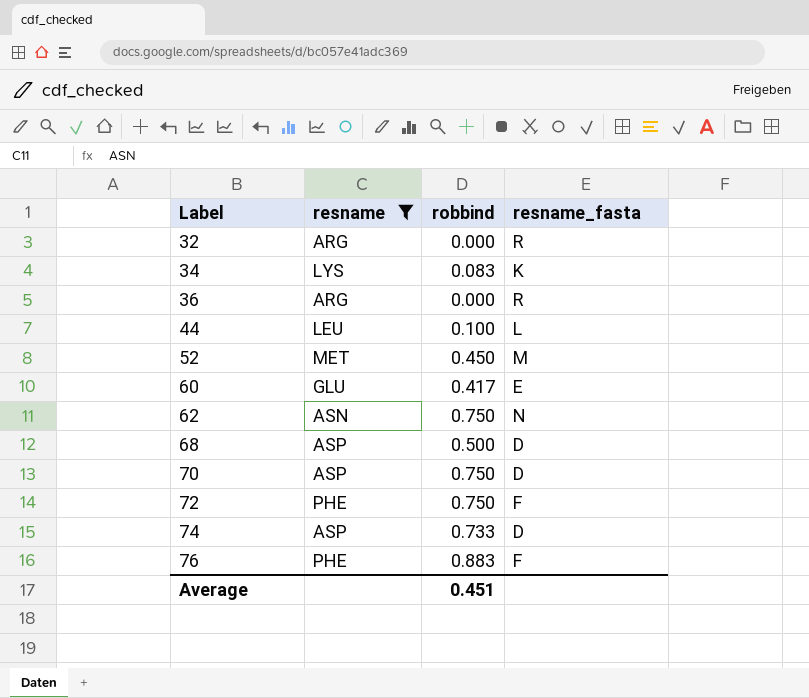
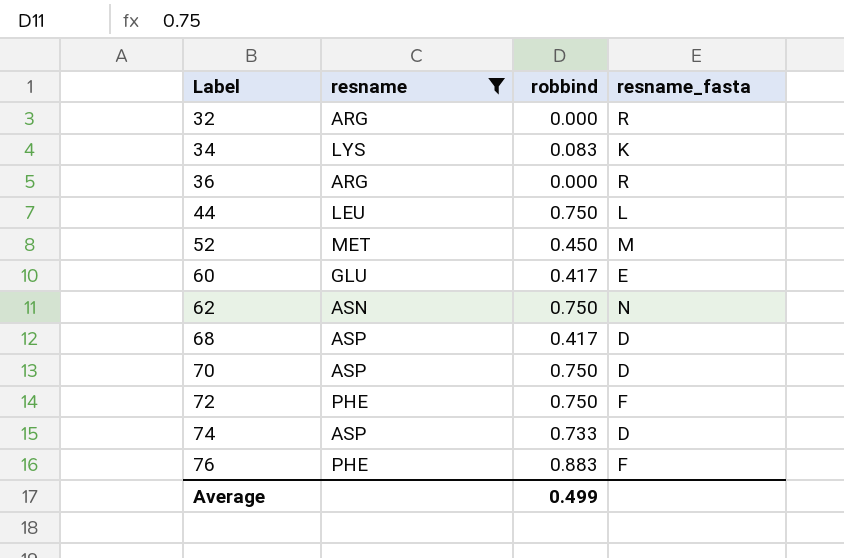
44 | robbind: 0.100 -> 0.750
68 | robbind: 0.500 -> 0.417
Average | robbind: 0.451 -> 0.499

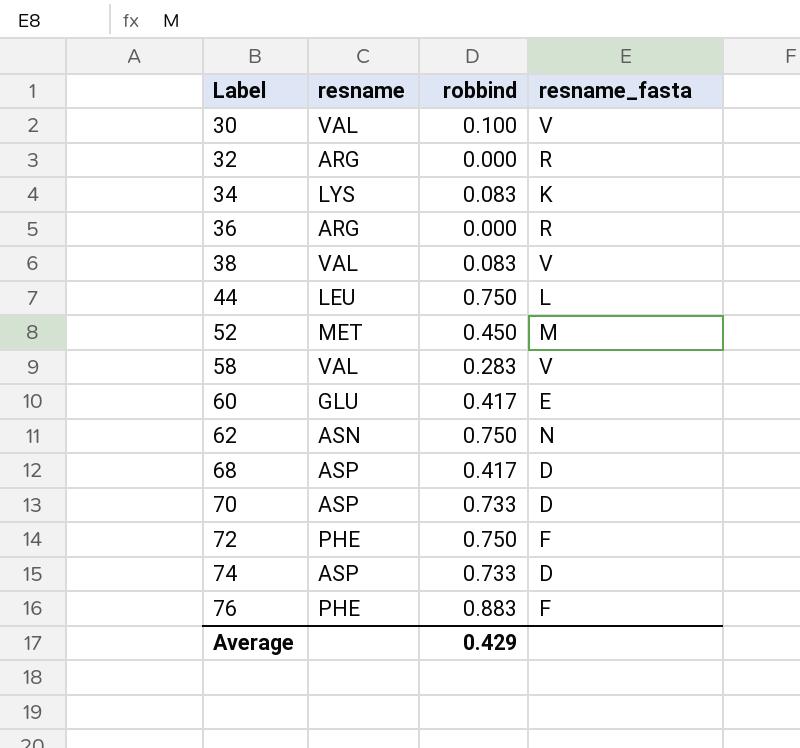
filter: resname != VAL -> none
70 | robbind: 0.750 -> 0.733
Average | robbind: 0.499 -> 0.429

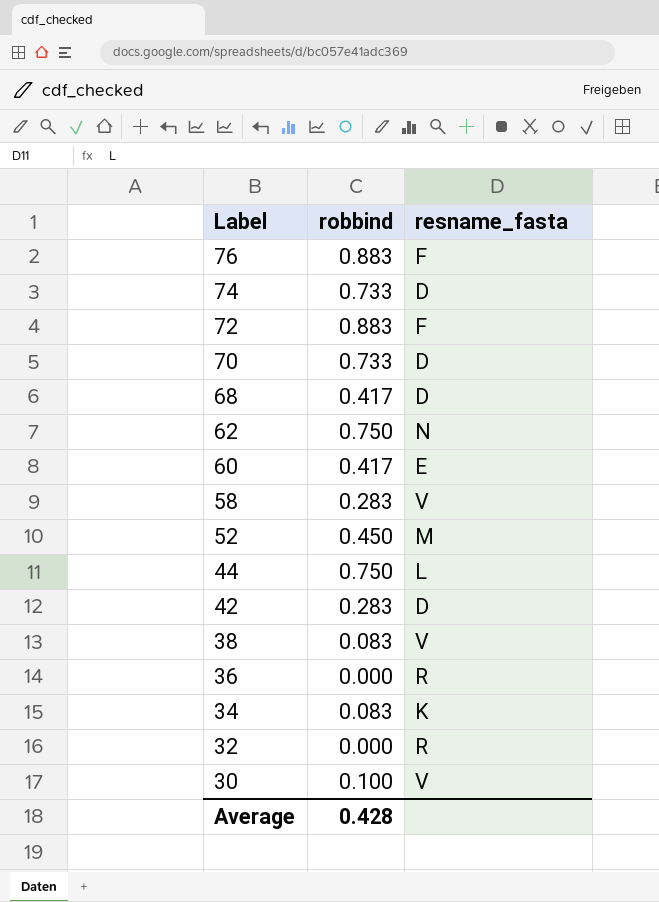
row order: Label ascending -> Label descending
column resname | position: 2 -> none
72 | robbind: 0.750 -> 0.883
row 42: none -> 0.283 | D
Average | robbind: 0.429 -> 0.428

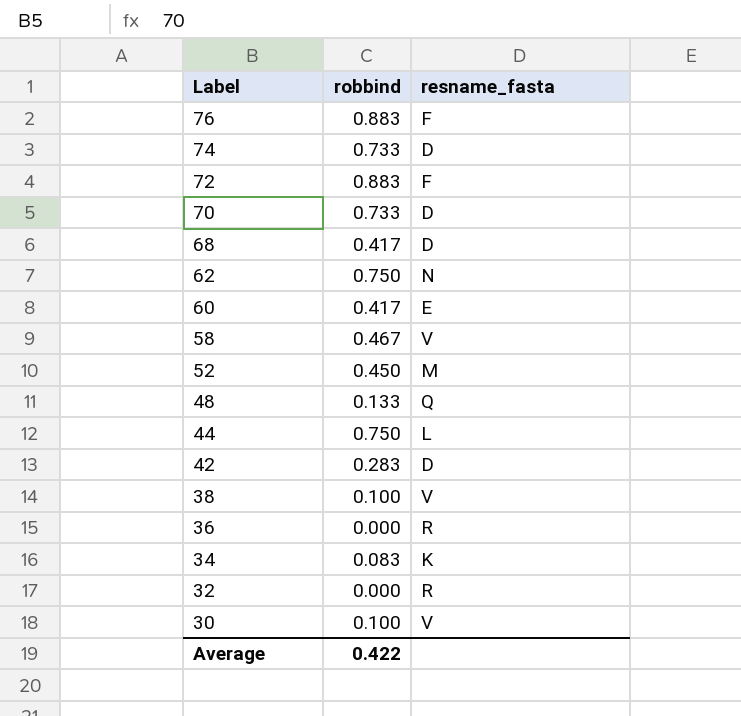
58 | robbind: 0.283 -> 0.467
row 48: none -> 0.133 | Q
38 | robbind: 0.083 -> 0.100
Average | robbind: 0.428 -> 0.422

